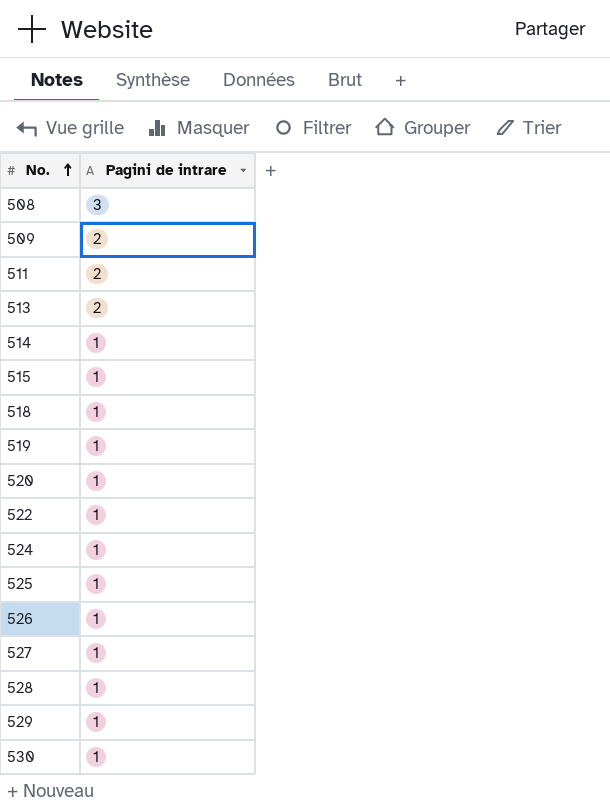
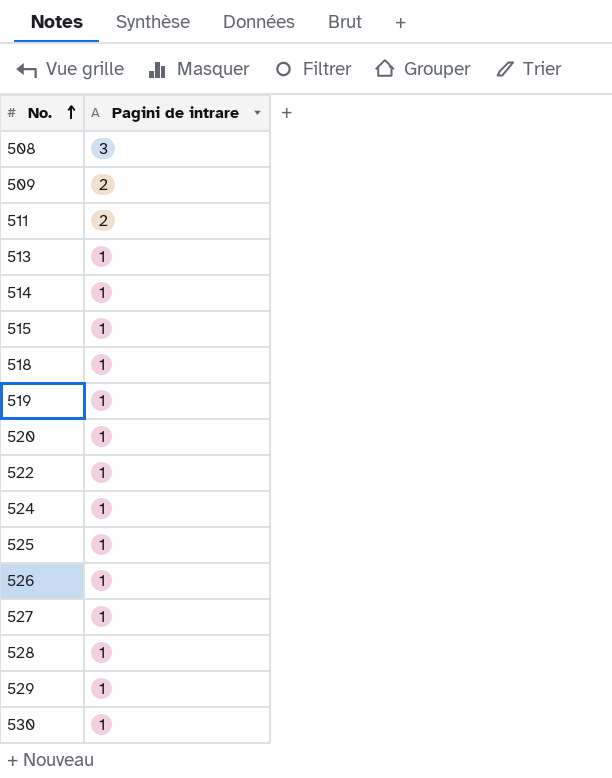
513 | Pagini de intrare: 2 -> 1

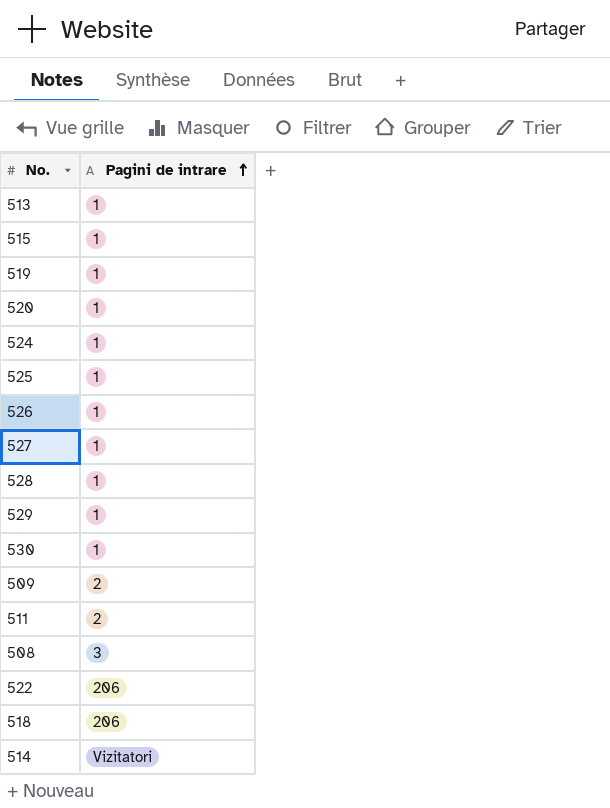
row order: No. ascending -> Pagini de intrare ascending
522 | Pagini de intrare: 1 -> 206
518 | Pagini de intrare: 1 -> 206
514 | Pagini de intrare: 1 -> Vizitatori

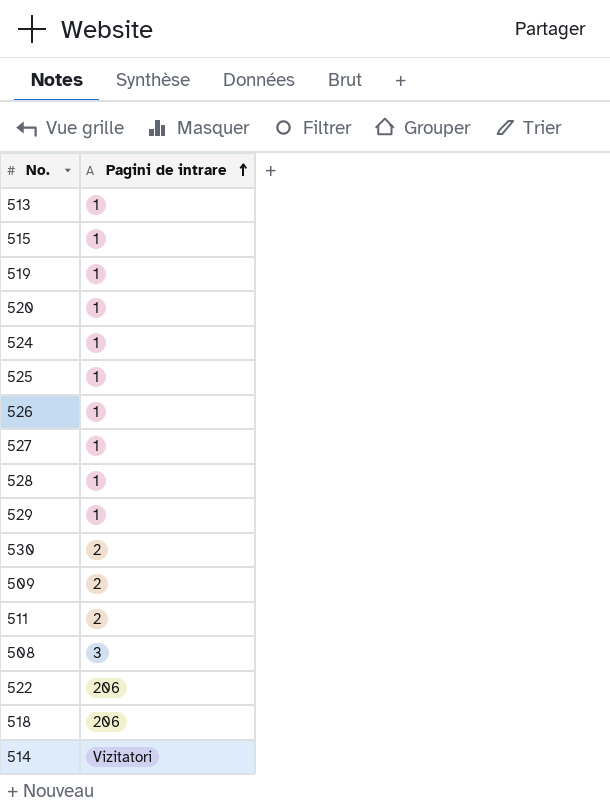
530 | Pagini de intrare: 1 -> 2

